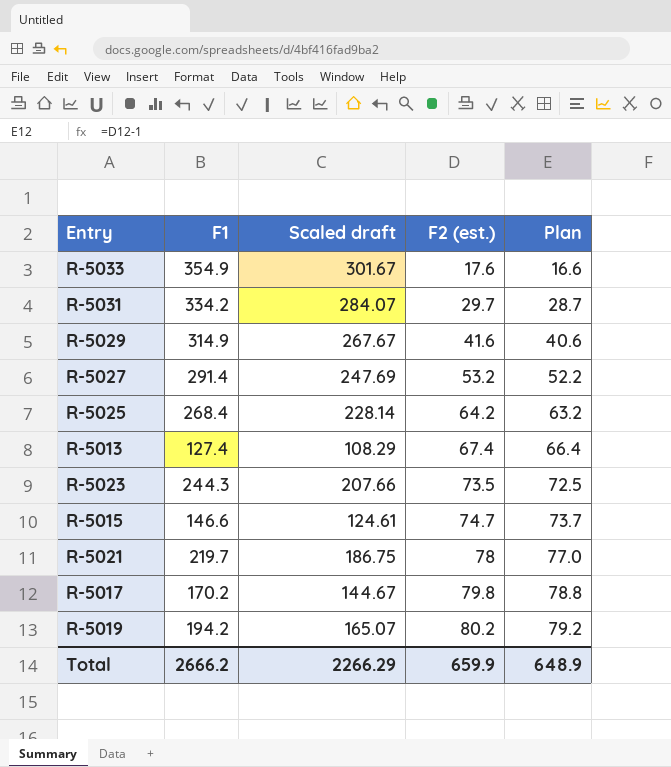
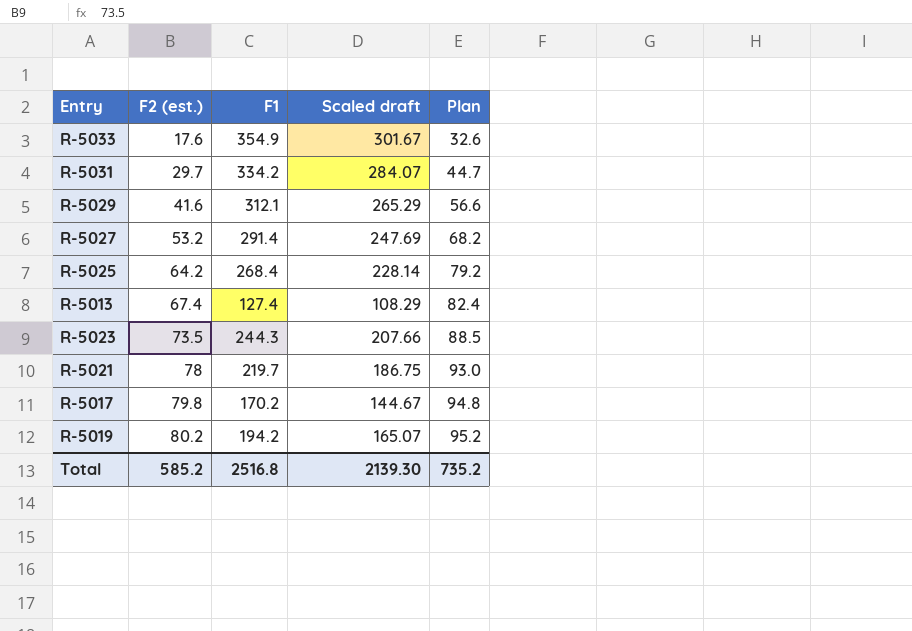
column F2 (est.) | position: 4 -> 2
column Plan | formula: [F2 (est.)] - 1 -> [F2 (est.)] + 15
row R-5015: 146.6 | 124.61 | 74.7 | 73.7 -> none
R-5029 | F1: 314.9 -> 312.1
R-5029 | Scaled draft: 267.67 -> 265.29
Total | F2 (est.): 659.9 -> 585.2
Total | F1: 2666.2 -> 2516.8
Total | Scaled draft: 2266.29 -> 2139.30
Total | Plan: 648.9 -> 735.2

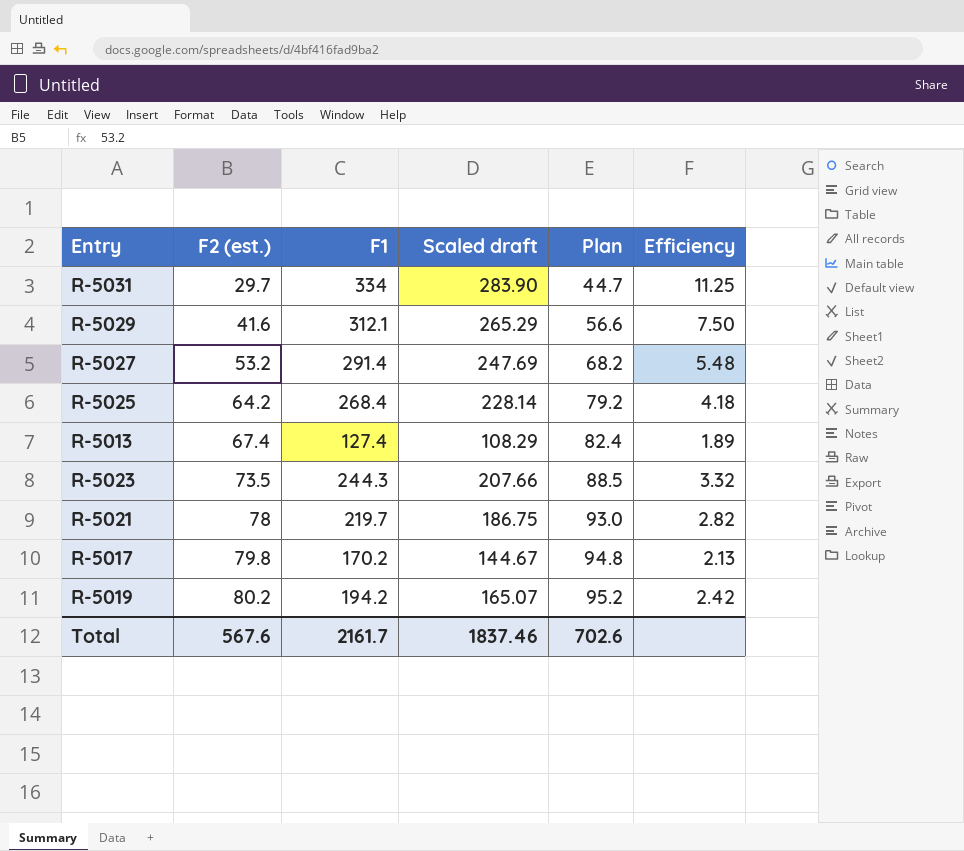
column Efficiency | formula: none -> [F1] / [F2 (est.)]
row R-5033: 17.6 | 354.9 | 301.67 | 32.6 -> none
R-5031 | F1: 334.2 -> 334
R-5031 | Scaled draft: 284.07 -> 283.90
Total | F2 (est.): 585.2 -> 567.6
Total | F1: 2516.8 -> 2161.7
Total | Scaled draft: 2139.30 -> 1837.46
Total | Plan: 735.2 -> 702.6

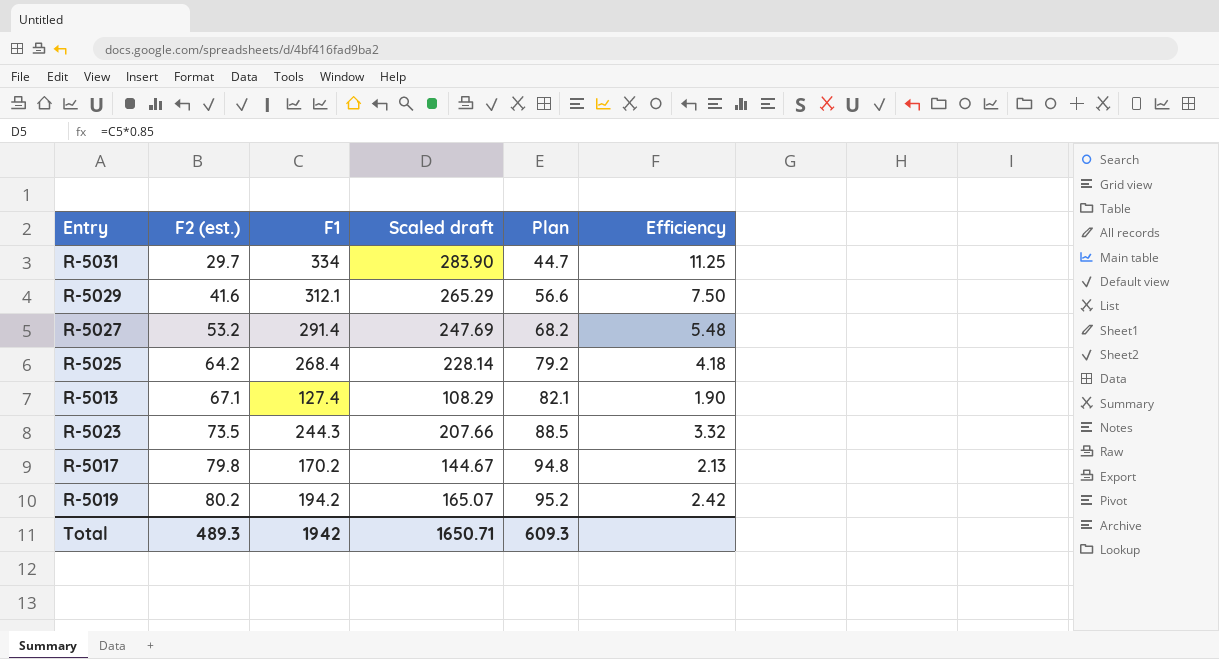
row R-5021: 78 | 219.7 | 186.75 | 93.0 | 2.82 -> none
R-5013 | F2 (est.): 67.4 -> 67.1
R-5013 | Plan: 82.4 -> 82.1
R-5013 | Efficiency: 1.89 -> 1.90
Total | F2 (est.): 567.6 -> 489.3
Total | F1: 2161.7 -> 1942
Total | Scaled draft: 1837.46 -> 1650.71
Total | Plan: 702.6 -> 609.3

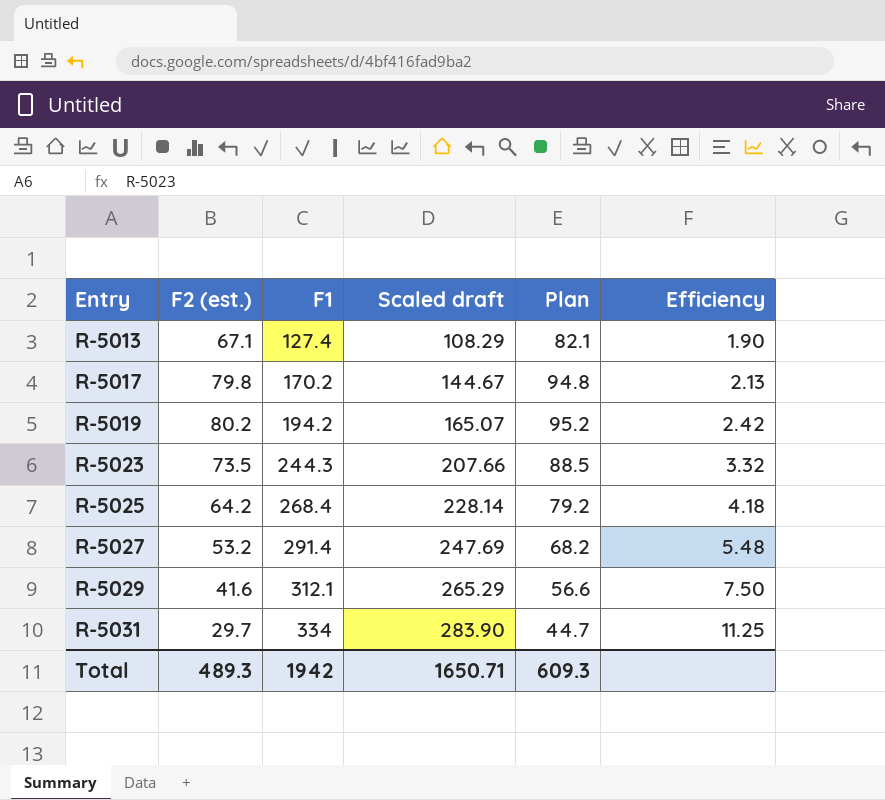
row order: F2 (est.) ascending -> Entry ascending

